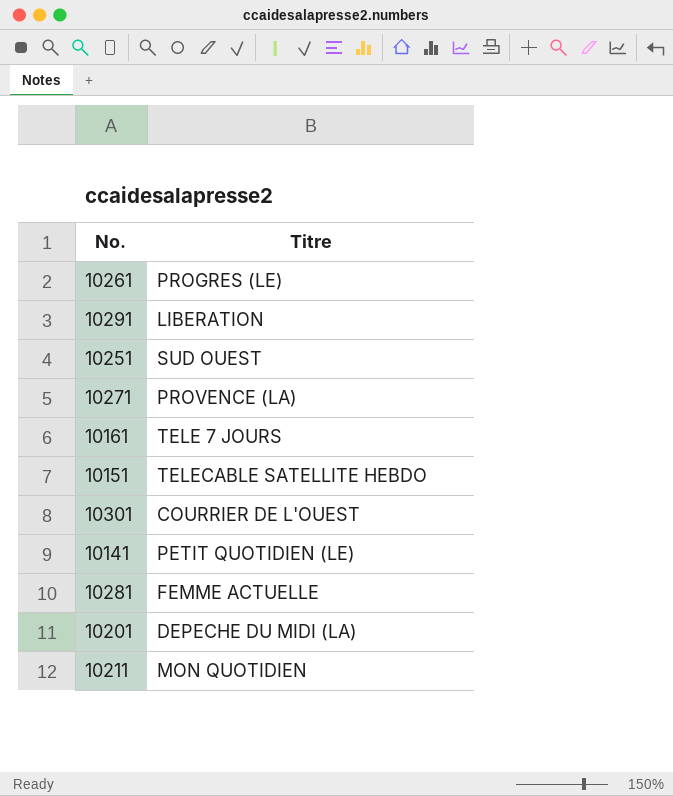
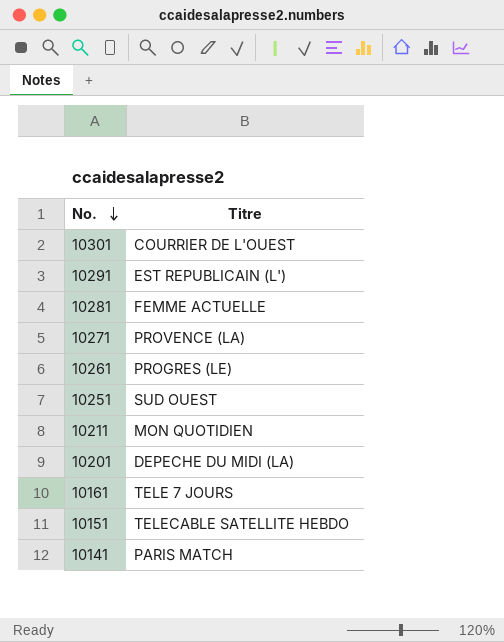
row order: none -> No. descending
10291 | Titre: LIBERATION -> EST REPUBLICAIN (L')
10141 | Titre: PETIT QUOTIDIEN (LE) -> PARIS MATCH

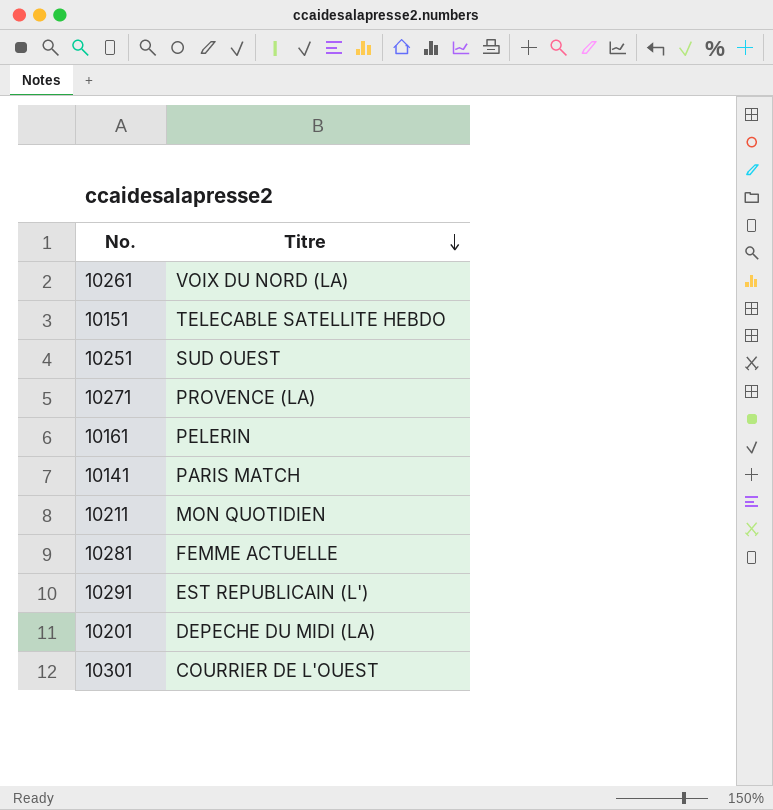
row order: No. descending -> Titre descending
10261 | Titre: PROGRES (LE) -> VOIX DU NORD (LA)
10161 | Titre: TELE 7 JOURS -> PELERIN

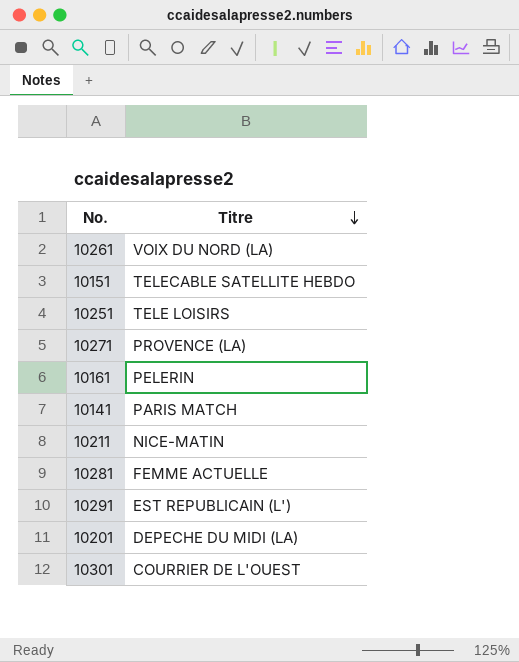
10251 | Titre: SUD OUEST -> TELE LOISIRS
10211 | Titre: MON QUOTIDIEN -> NICE-MATIN

